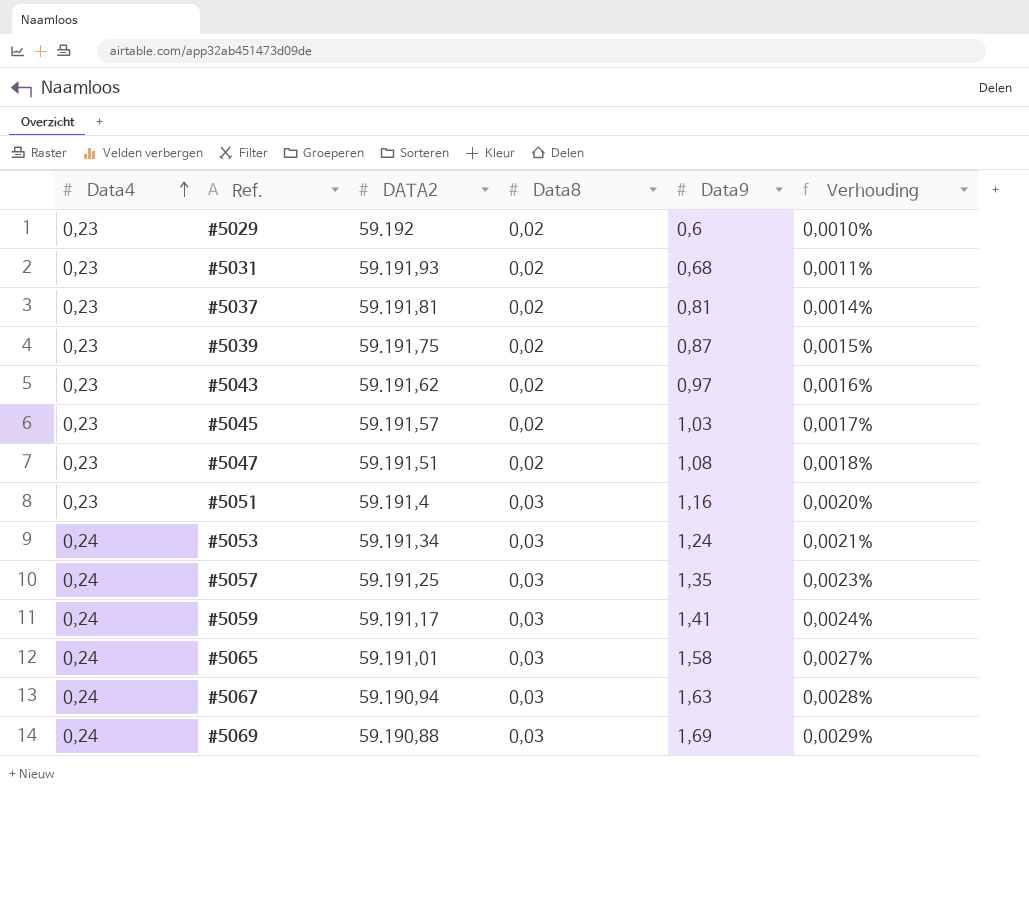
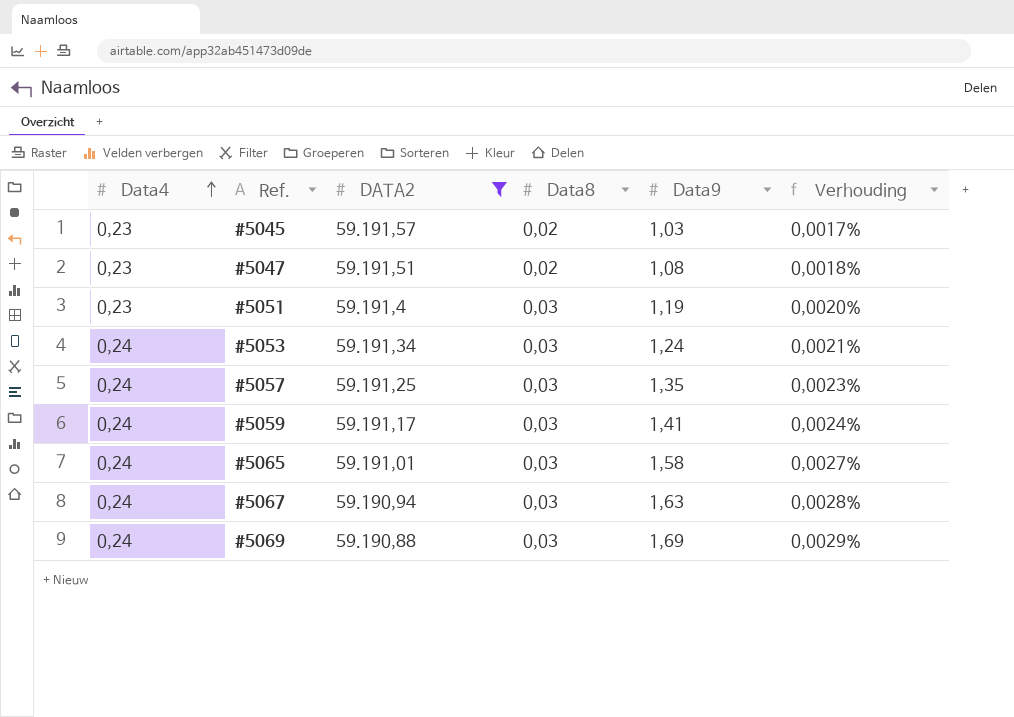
filter: none -> DATA2 <= 59.191,57
#5051 | Data9: 1,16 -> 1,19

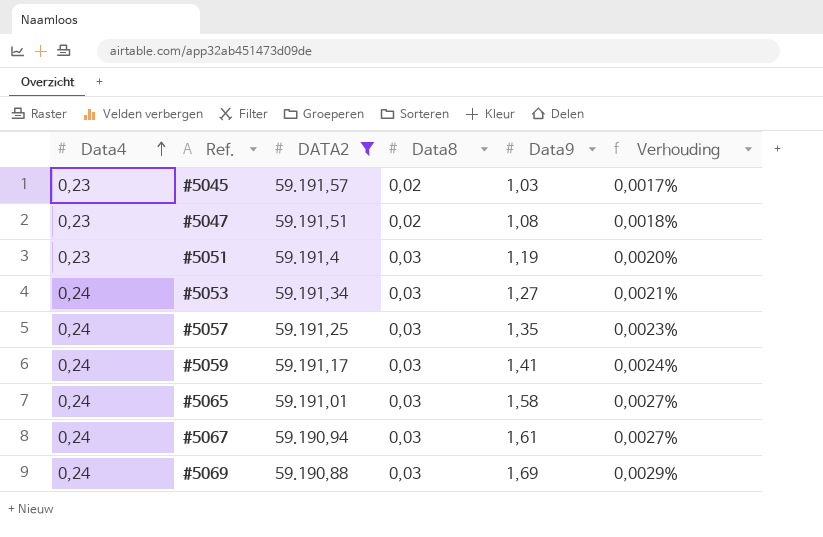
#5053 | Data9: 1,24 -> 1,27
#5067 | Data9: 1,63 -> 1,61
#5067 | Verhouding: 0,0028% -> 0,0027%

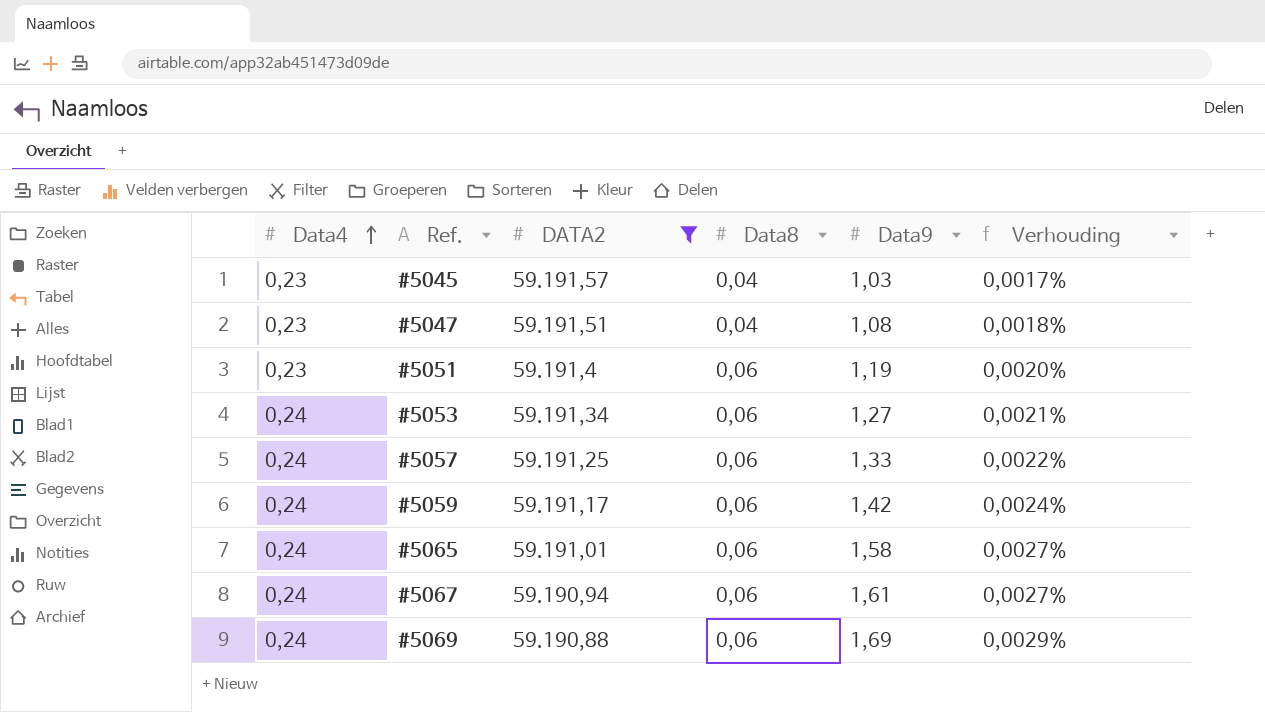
#5045 | Data8: 0,02 -> 0,04
#5047 | Data8: 0,02 -> 0,04
#5051 | Data8: 0,03 -> 0,06
#5053 | Data8: 0,03 -> 0,06
#5057 | Data8: 0,03 -> 0,06
#5057 | Data9: 1,35 -> 1,33
#5057 | Verhouding: 0,0023% -> 0,0022%
#5059 | Data8: 0,03 -> 0,06
#5059 | Data9: 1,41 -> 1,42
#5065 | Data8: 0,03 -> 0,06
#5067 | Data8: 0,03 -> 0,06
#5069 | Data8: 0,03 -> 0,06

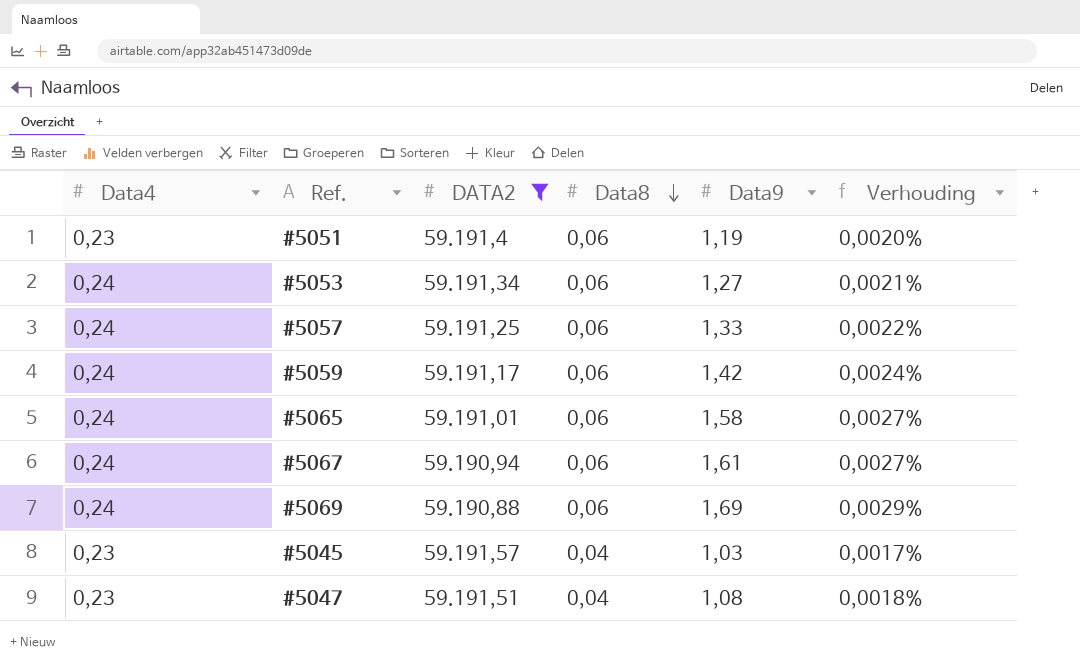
row order: Data4 ascending -> Data8 descending

